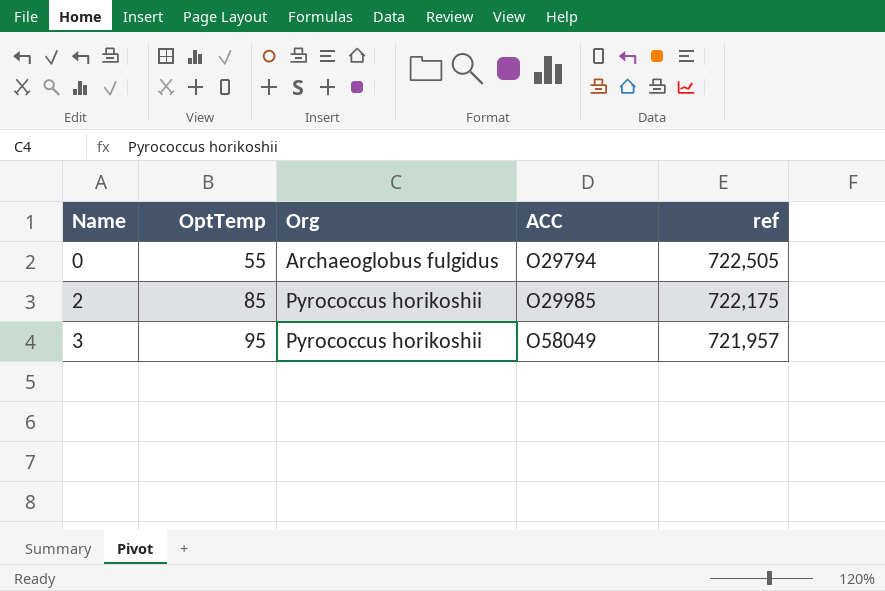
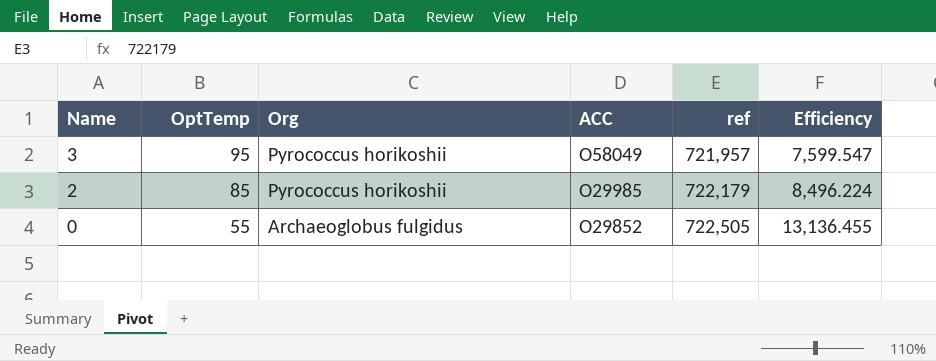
row order: Name ascending -> Name descending
column Efficiency | formula: none -> [ref] / [OptTemp]
2 | ref: 722,175 -> 722,179
0 | ACC: O29794 -> O29852

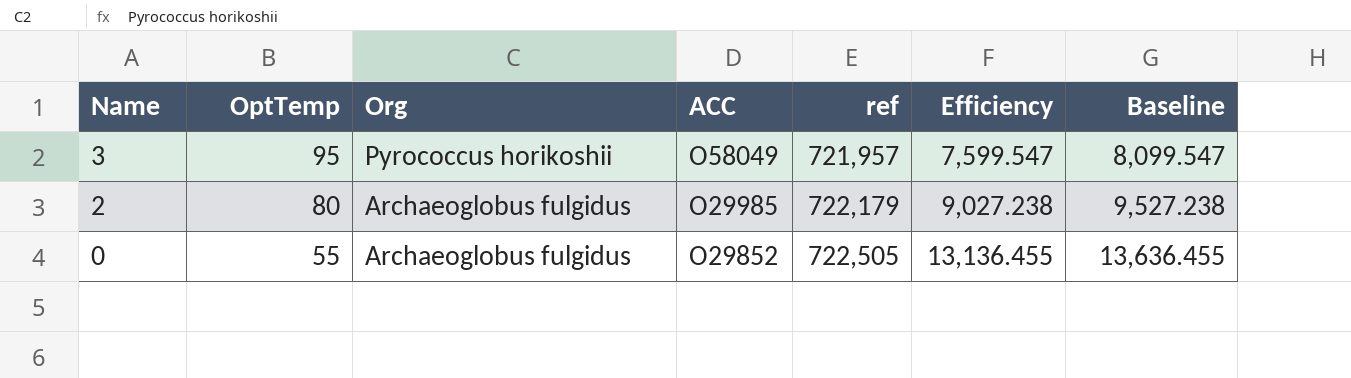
column Baseline | formula: none -> [Efficiency] + 500
2 | OptTemp: 85 -> 80
2 | Org: Pyrococcus horikoshii -> Archaeoglobus fulgidus
2 | Efficiency: 8,496.224 -> 9,027.238

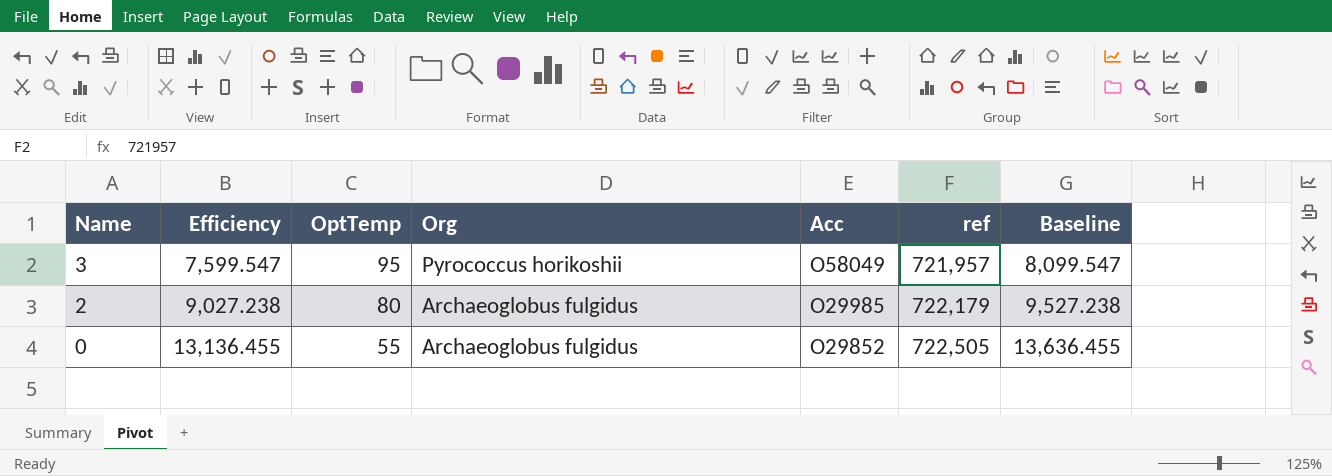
column Efficiency | position: 6 -> 2
column name: ACC -> Acc

